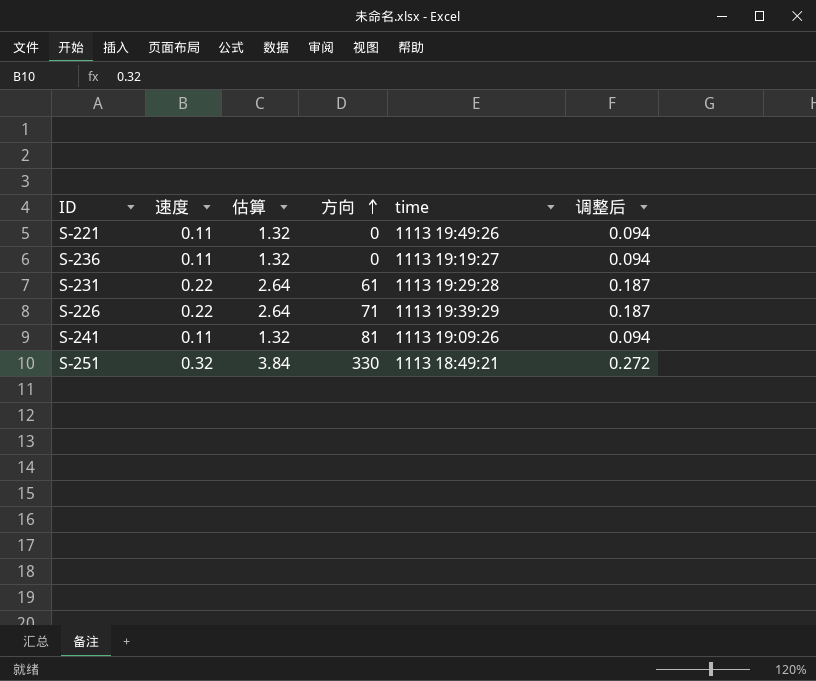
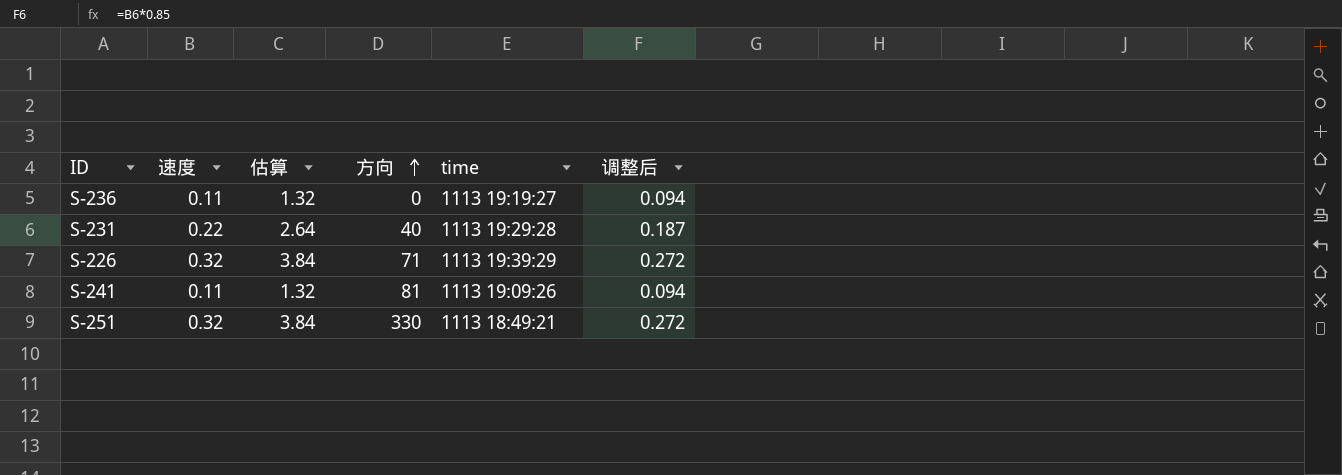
row S-221: 0.11 | 1.32 | 0 | 1113 19:49:26 | 0.094 -> none
S-231 | 方向: 61 -> 40
S-226 | 速度: 0.22 -> 0.32
S-226 | 估算: 2.64 -> 3.84
S-226 | 调整后: 0.187 -> 0.272

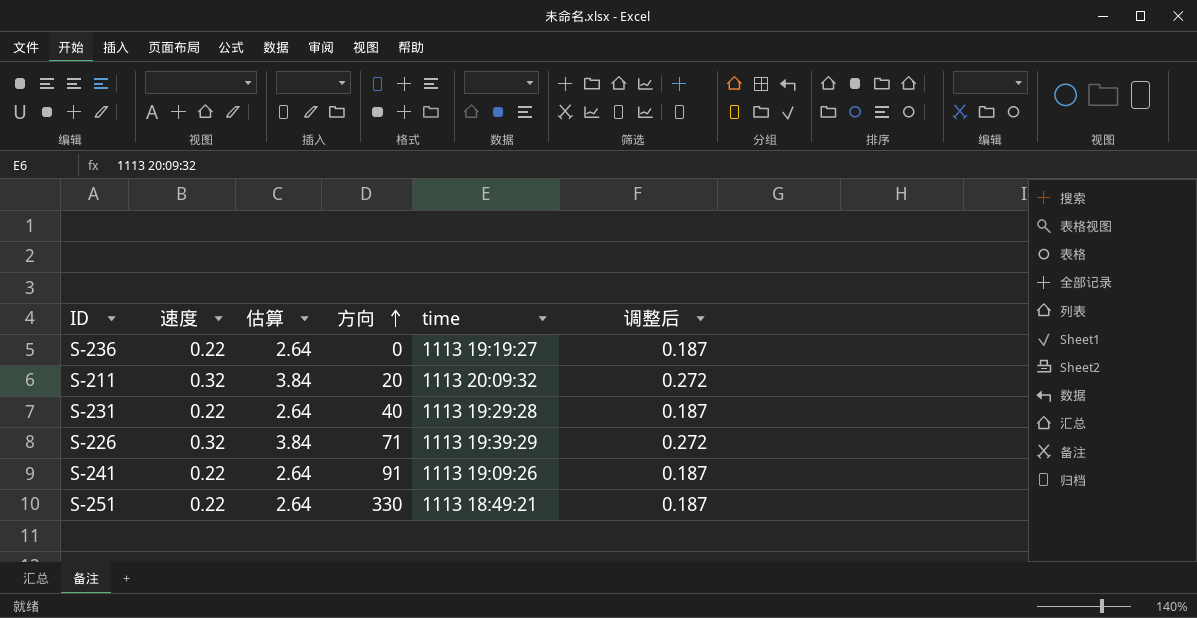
S-236 | 速度: 0.11 -> 0.22
S-236 | 估算: 1.32 -> 2.64
S-236 | 调整后: 0.094 -> 0.187
row S-211: none -> 0.32 | 3.84 | 20 | 1113 20:09:32 | 0.272
S-241 | 速度: 0.11 -> 0.22
S-241 | 估算: 1.32 -> 2.64
S-241 | 方向: 81 -> 91
S-241 | 调整后: 0.094 -> 0.187
S-251 | 速度: 0.32 -> 0.22
S-251 | 估算: 3.84 -> 2.64
S-251 | 调整后: 0.272 -> 0.187

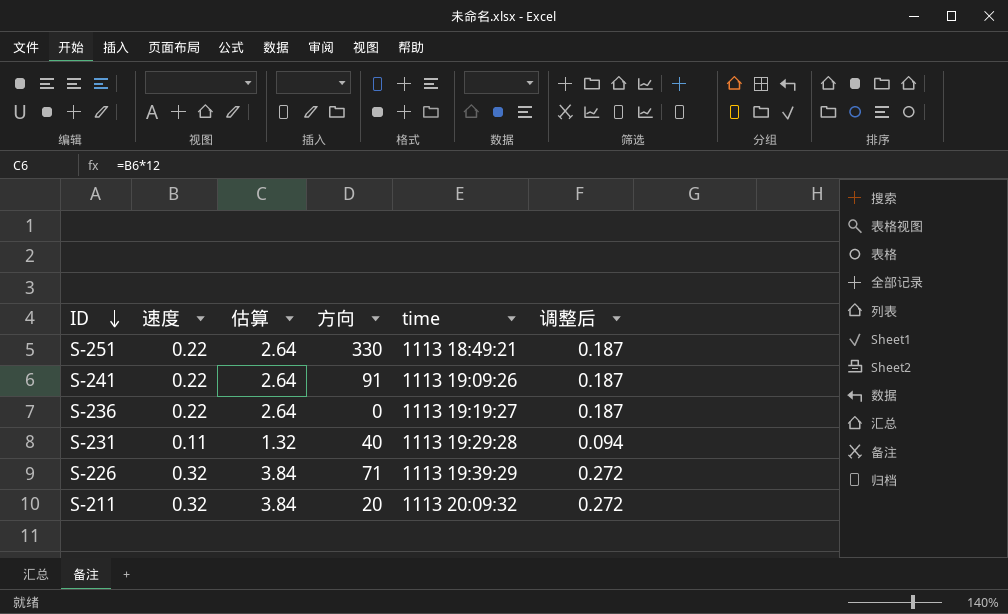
row order: 方向 ascending -> ID descending
S-231 | 速度: 0.22 -> 0.11
S-231 | 估算: 2.64 -> 1.32
S-231 | 调整后: 0.187 -> 0.094

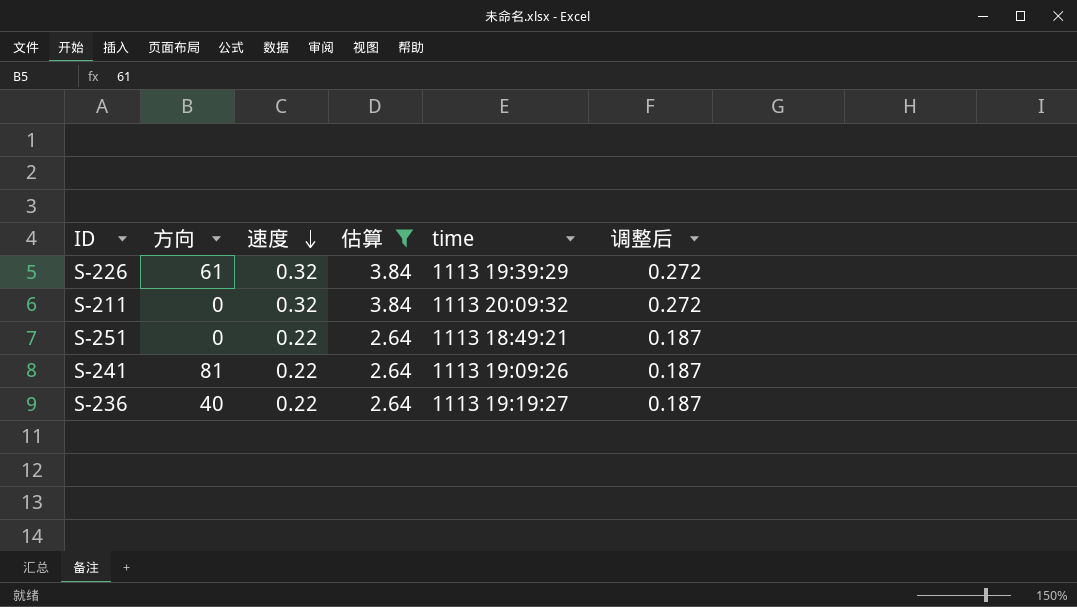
filter: none -> 估算 != 1.32
row order: ID descending -> 速度 descending
column 方向 | position: 4 -> 2
S-226 | 方向: 71 -> 61
S-211 | 方向: 20 -> 0
S-251 | 方向: 330 -> 0
S-241 | 方向: 91 -> 81
S-236 | 方向: 0 -> 40

